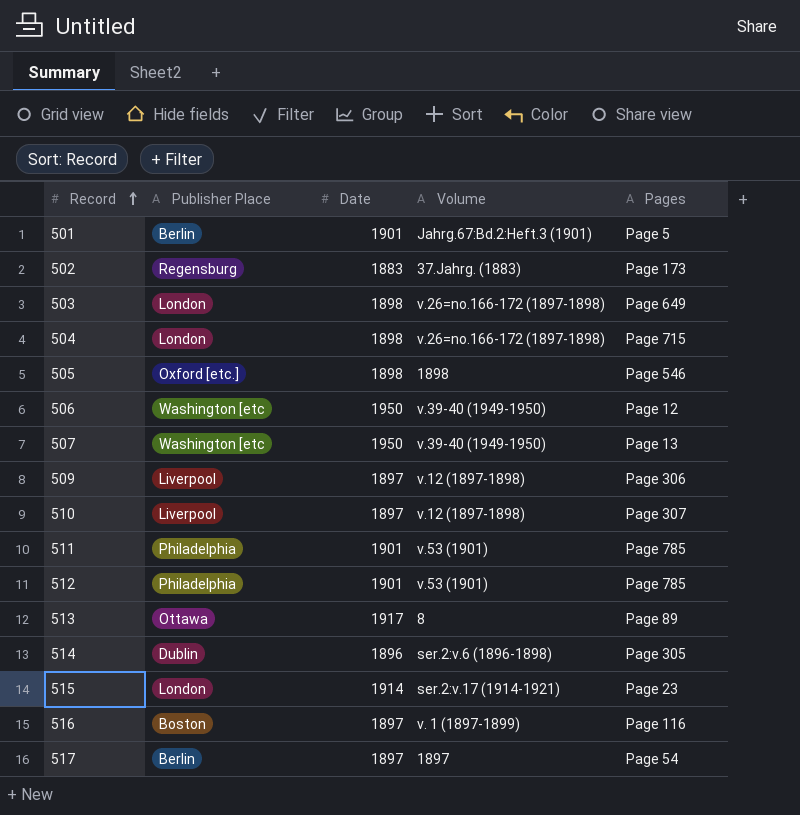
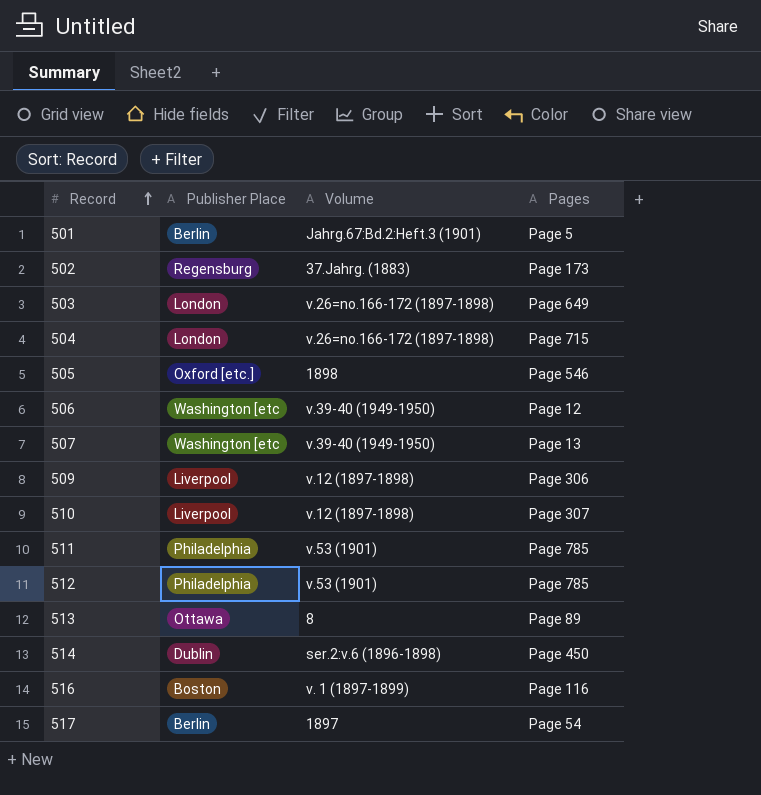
column Date | position: 3 -> none
row 515: London | 1914 | ser.2:v.17 (1914-1921) | Page 23 -> none
514 | Pages: Page 305 -> Page 450

